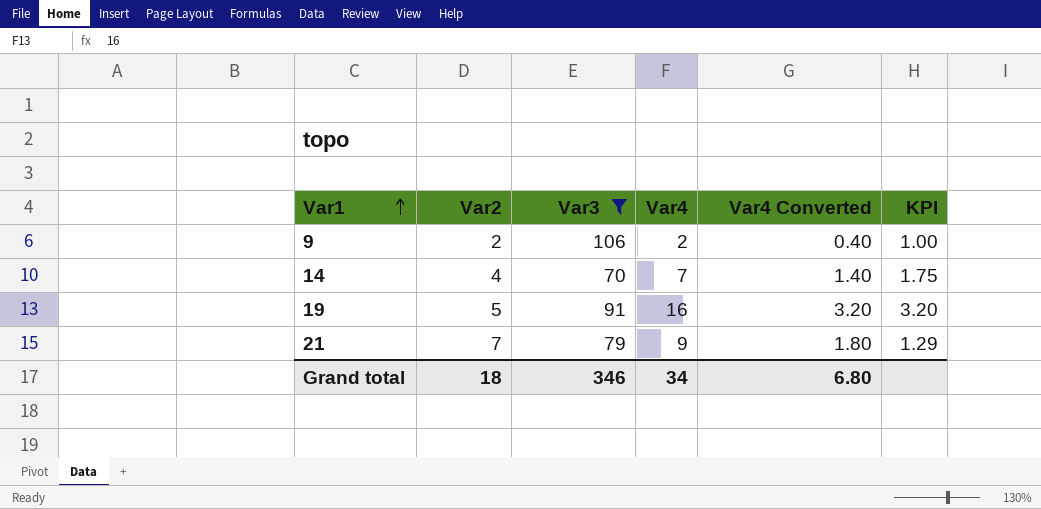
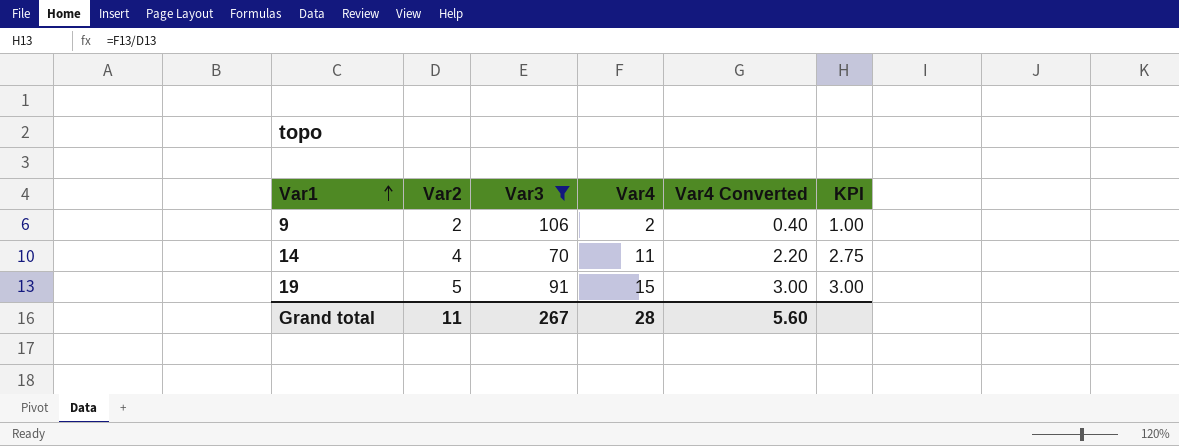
row 21: 7 | 79 | 9 | 1.80 | 1.29 -> none
14 | Var4: 7 -> 11
14 | Var4 Converted: 1.40 -> 2.20
14 | KPI: 1.75 -> 2.75
19 | Var4: 16 -> 15
19 | Var4 Converted: 3.20 -> 3.00
19 | KPI: 3.20 -> 3.00
Grand total | Var2: 18 -> 11
Grand total | Var3: 346 -> 267
Grand total | Var4: 34 -> 28
Grand total | Var4 Converted: 6.80 -> 5.60

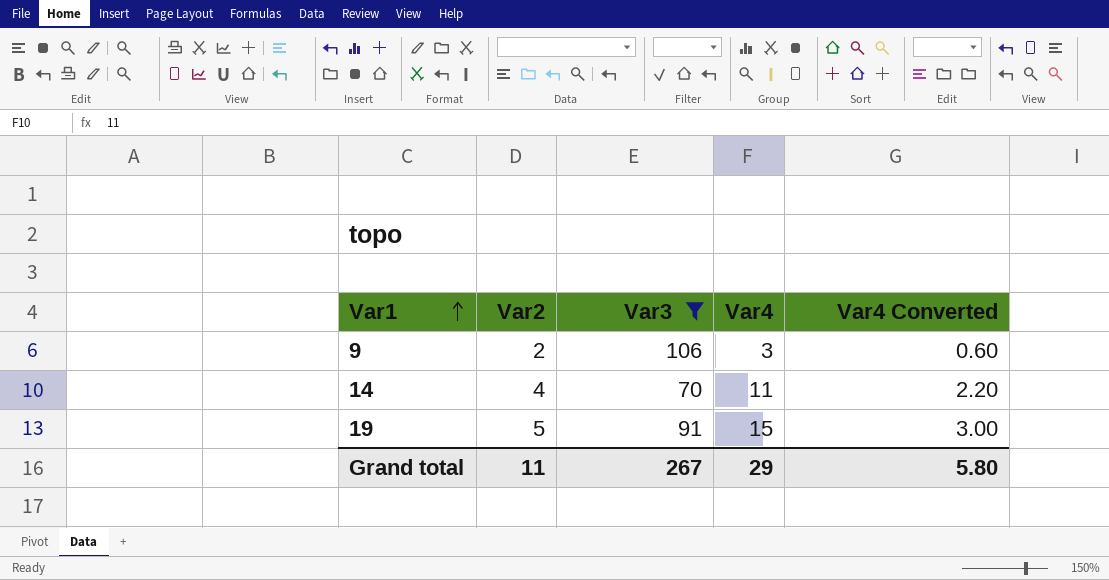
column KPI | formula: [Var4] / [Var2] -> none
9 | Var4: 2 -> 3
9 | Var4 Converted: 0.40 -> 0.60
Grand total | Var4: 28 -> 29
Grand total | Var4 Converted: 5.60 -> 5.80

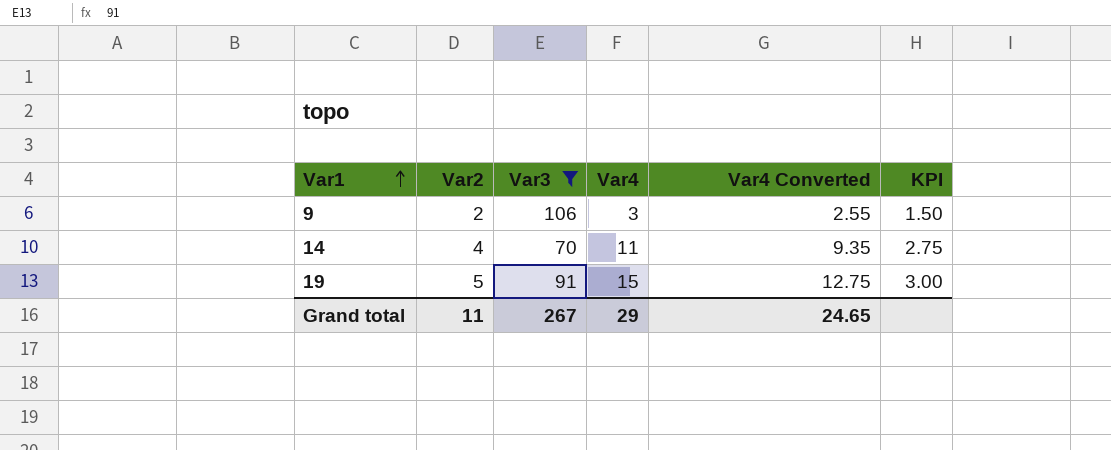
column Var4 Converted | formula: [Var4] * 0.2 -> [Var4] * 0.85
column KPI | formula: none -> [Var4] / [Var2]
Grand total | Var4 Converted: 5.80 -> 24.65

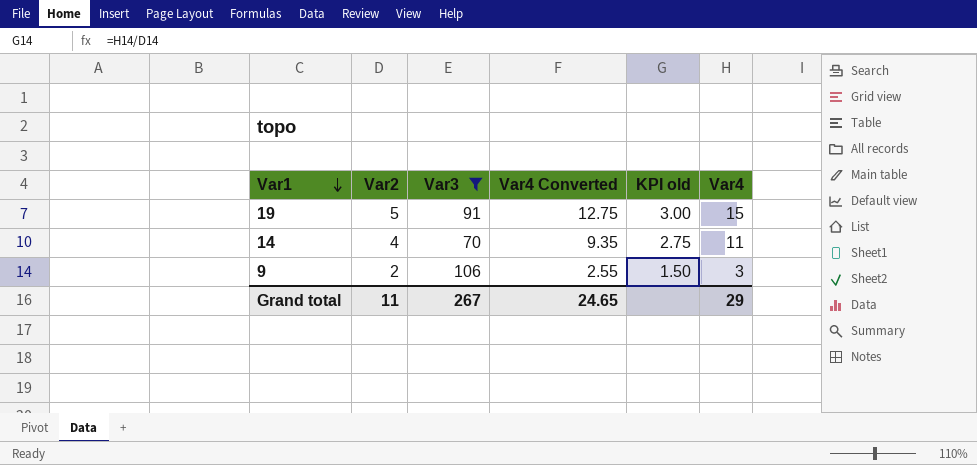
row order: Var1 ascending -> Var1 descending
column name: KPI -> KPI old
column Var4 | position: 4 -> 6

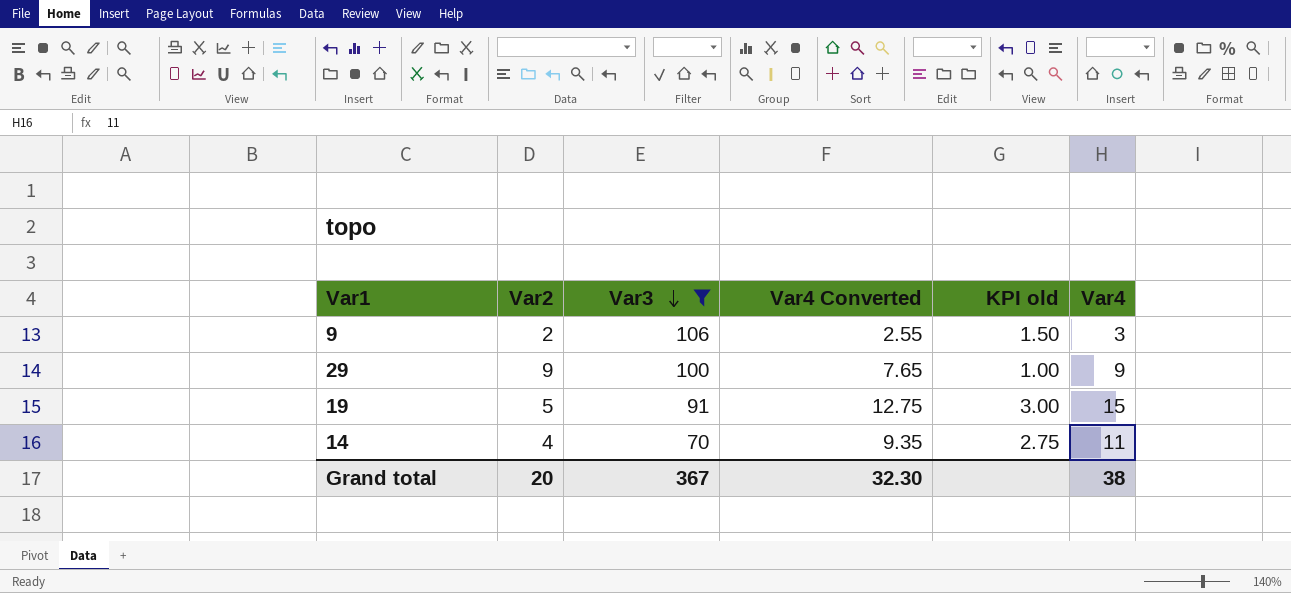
row order: Var1 descending -> Var3 descending
row 29: none -> 9 | 100 | 7.65 | 1.00 | 9
Grand total | Var2: 11 -> 20
Grand total | Var3: 267 -> 367
Grand total | Var4 Converted: 24.65 -> 32.30
Grand total | Var4: 29 -> 38

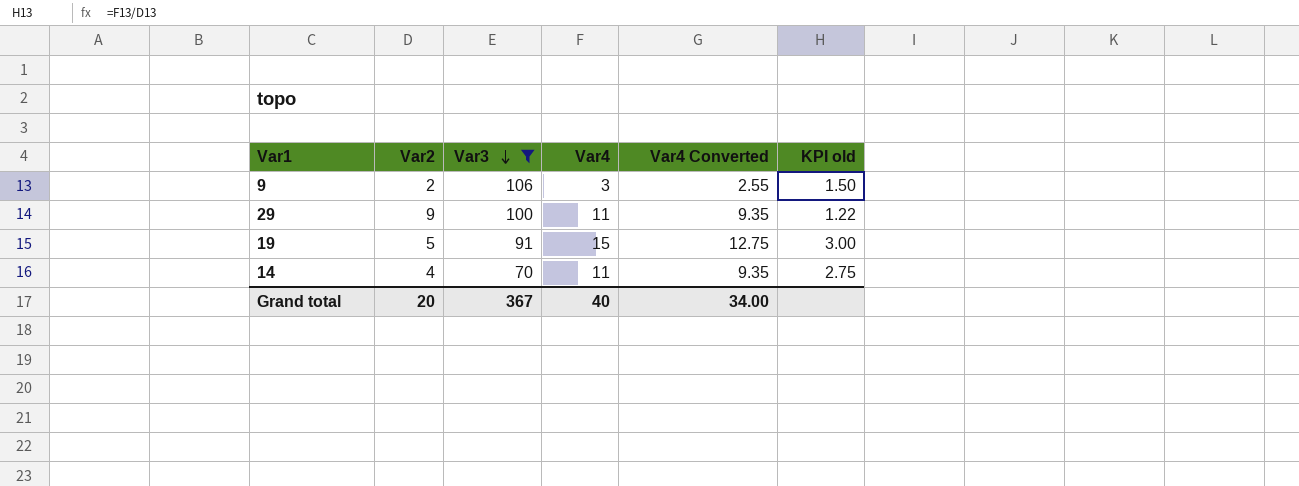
column Var4 | position: 6 -> 4
29 | Var4: 9 -> 11
29 | Var4 Converted: 7.65 -> 9.35
29 | KPI old: 1.00 -> 1.22
Grand total | Var4: 38 -> 40
Grand total | Var4 Converted: 32.30 -> 34.00

